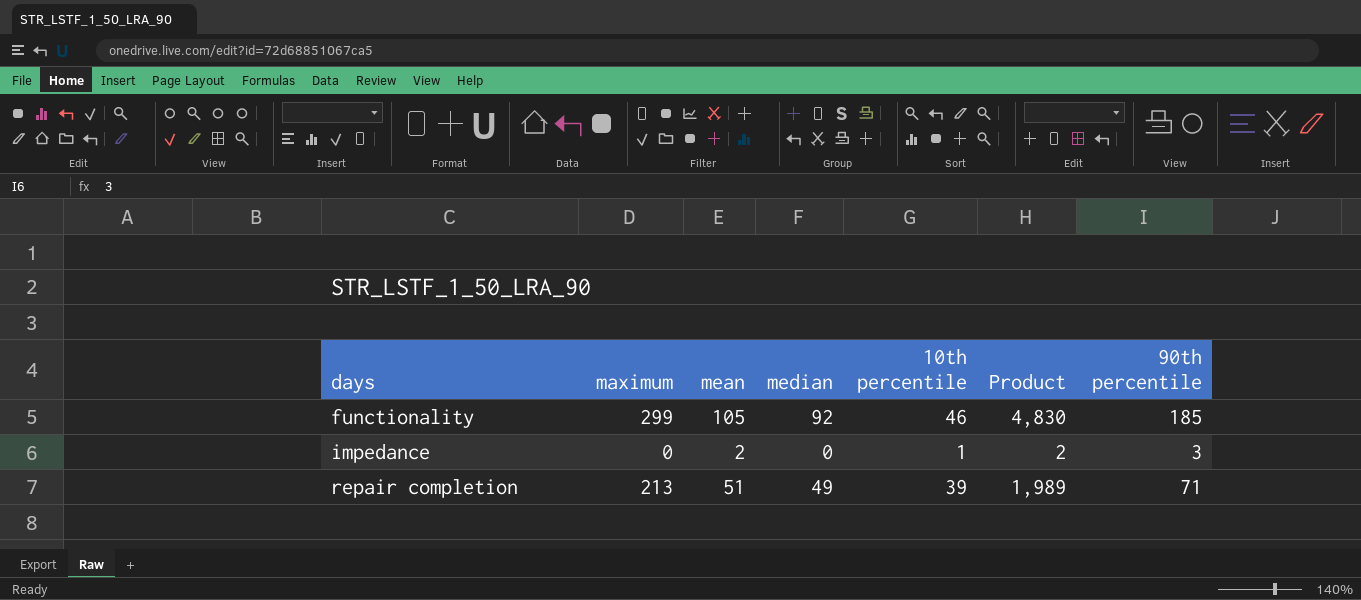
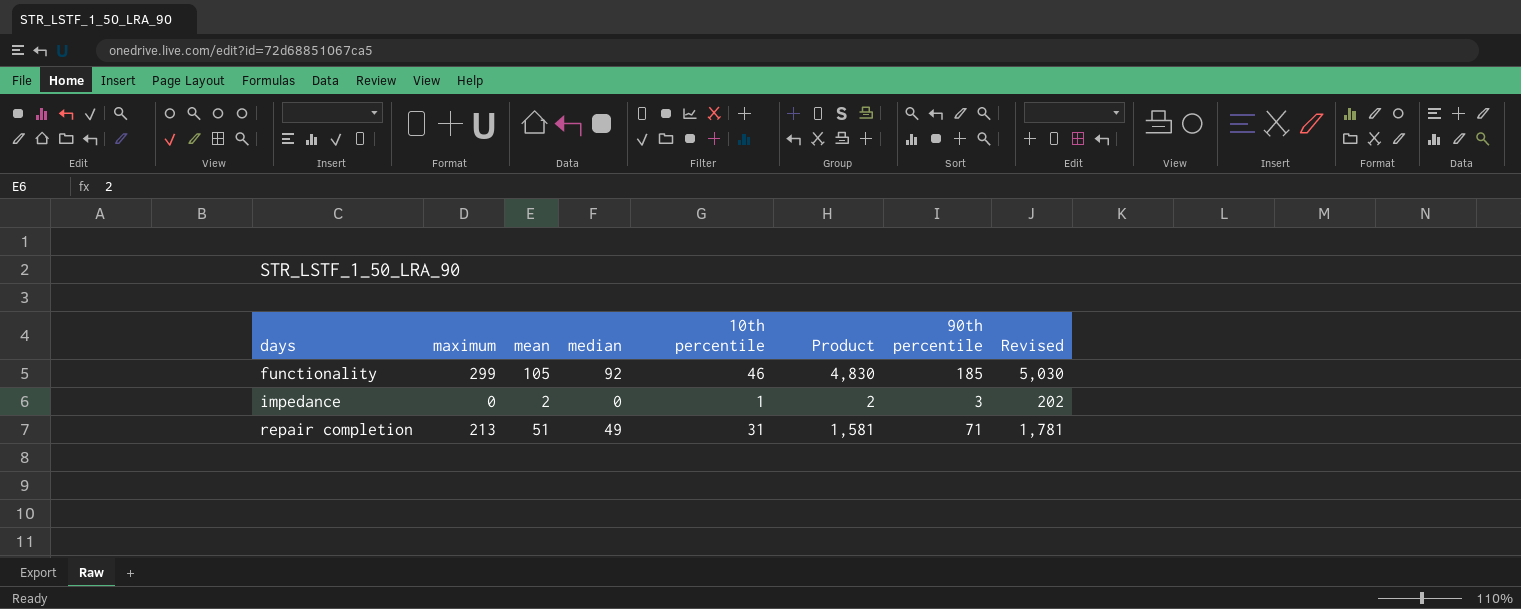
column Revised | formula: none -> [Product] + 200
repair completion | 10th percentile: 39 -> 31
repair completion | Product: 1,989 -> 1,581

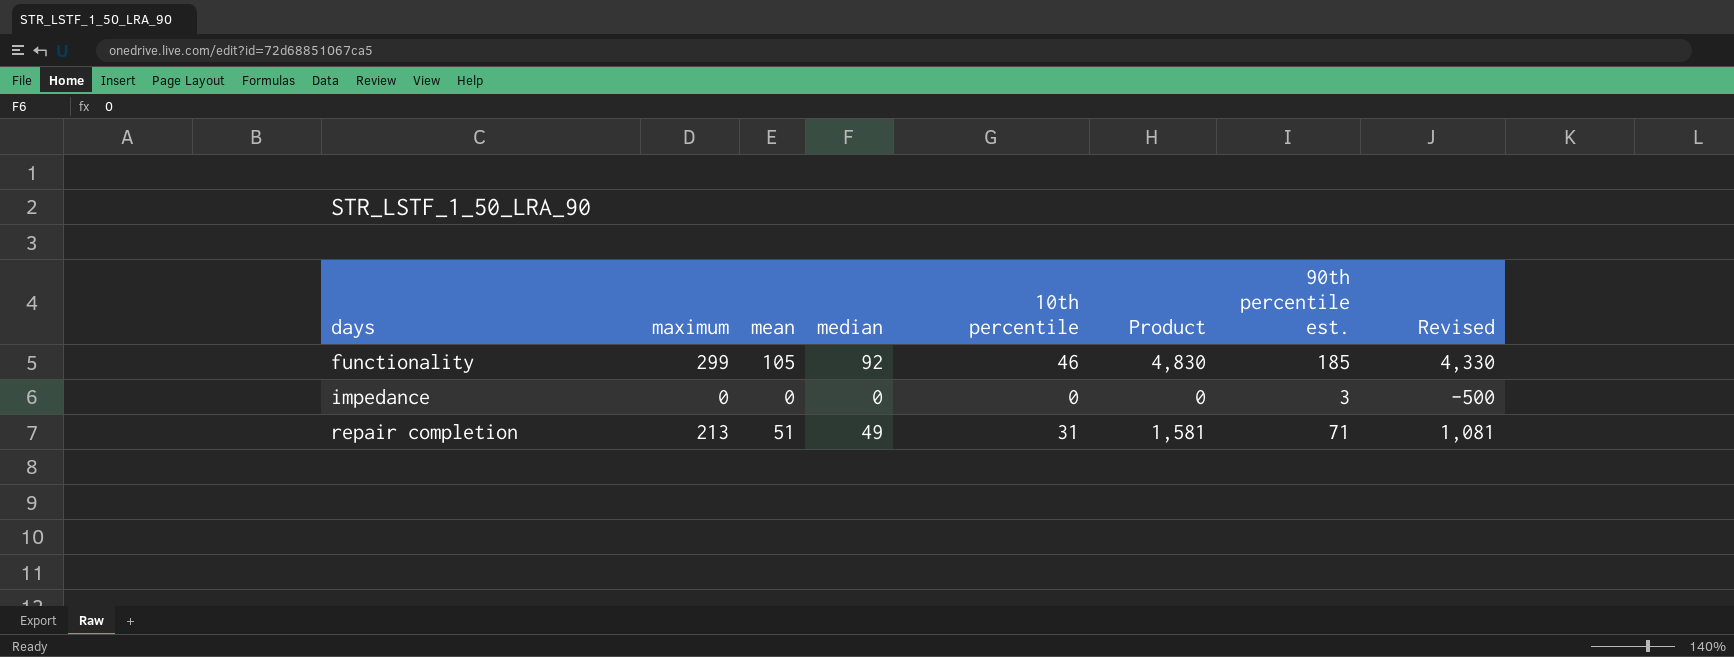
column name: 90th percentile -> 90th percentile est.
column Revised | formula: [Product] + 200 -> [Product] - 500
impedance | mean: 2 -> 0
impedance | 10th percentile: 1 -> 0
impedance | Product: 2 -> 0

